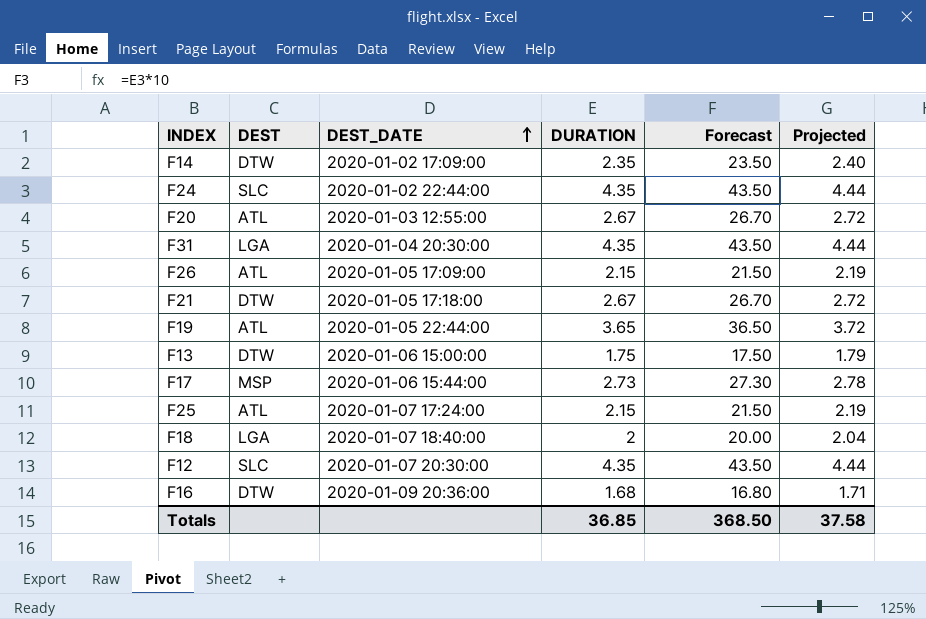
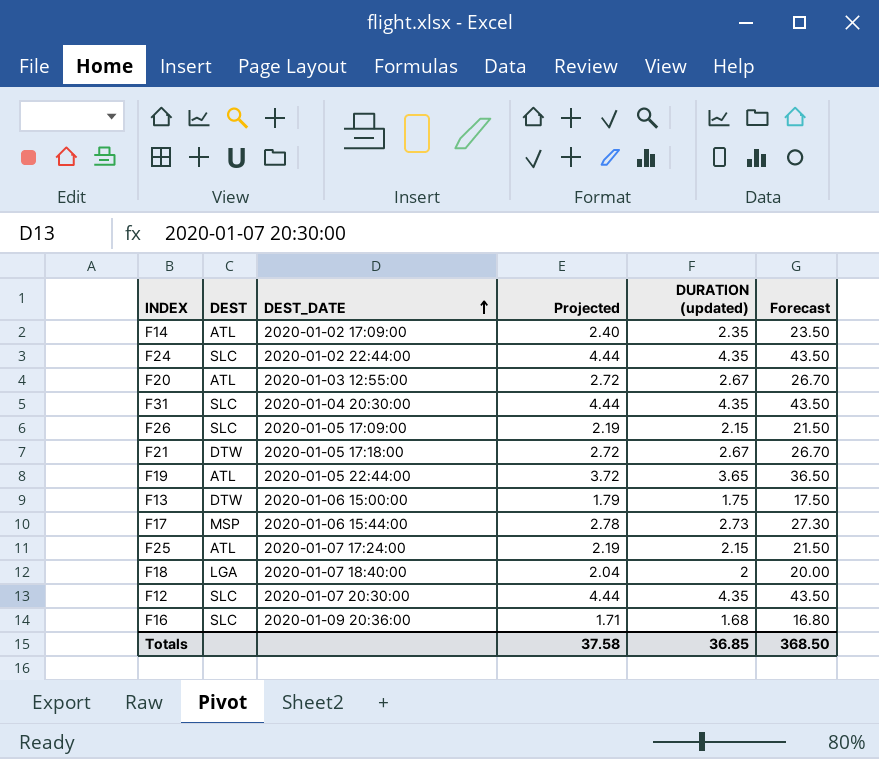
column Projected | position: 6 -> 4
column name: DURATION -> DURATION (updated)
F14 | DEST: DTW -> ATL
F31 | DEST: LGA -> SLC
F26 | DEST: ATL -> SLC
F16 | DEST: DTW -> SLC

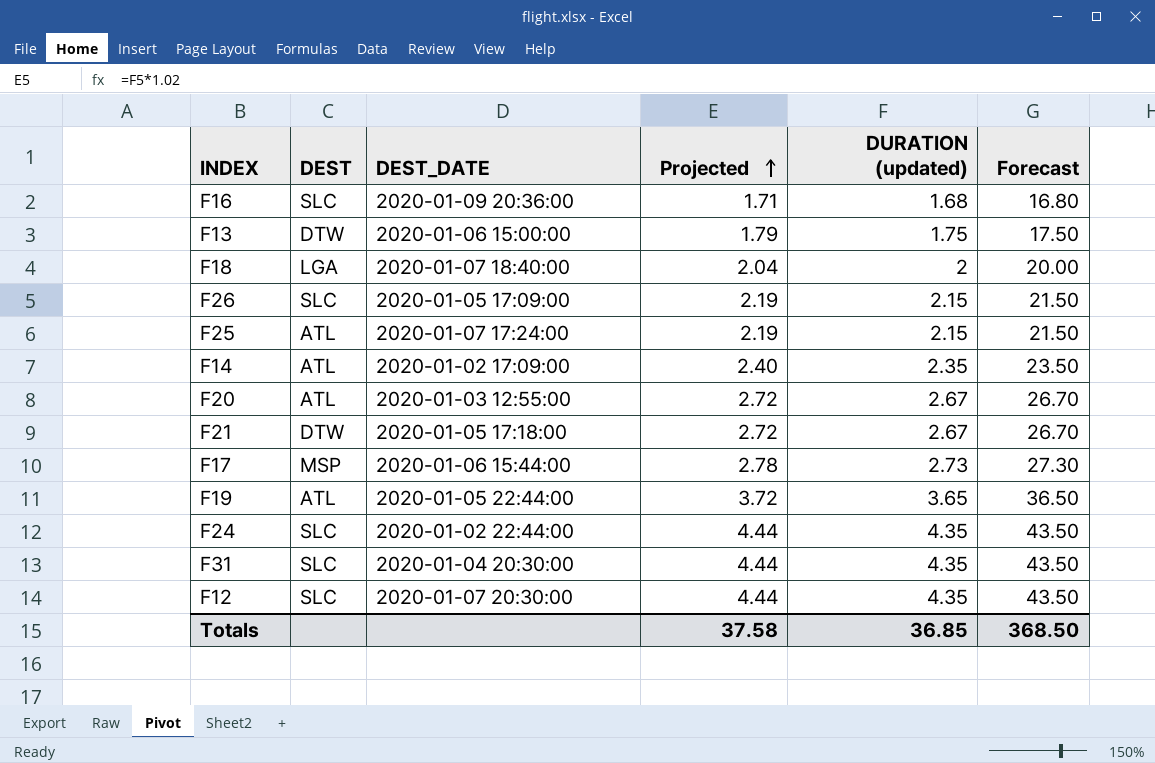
row order: DEST_DATE ascending -> Projected ascending

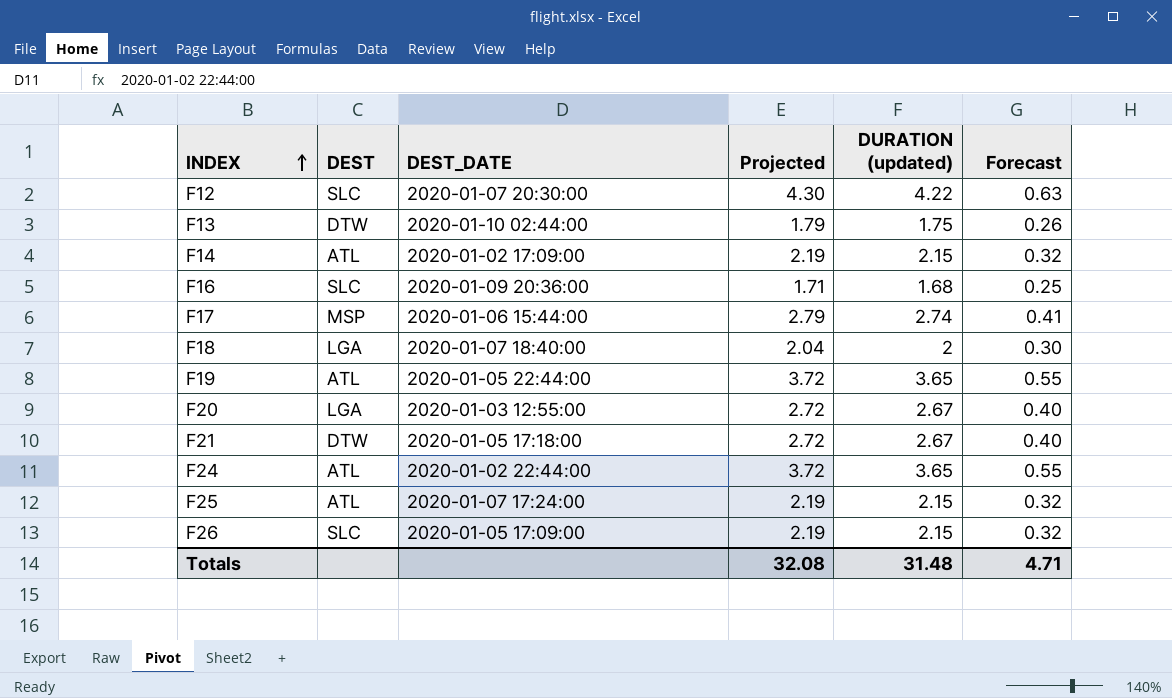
row order: Projected ascending -> INDEX ascending
column Forecast | formula: [DURATION (updated)] * 10 -> [DURATION (updated)] * 0.15
row F31: SLC | 2020-01-04 20:30:00 | 4.44 | 4.35 | 43.50 -> none
F12 | Projected: 4.44 -> 4.30
F12 | DURATION (updated): 4.35 -> 4.22
F13 | DEST_DATE: 2020-01-06 15:00:00 -> 2020-01-10 02:44:00
F14 | Projected: 2.40 -> 2.19
F14 | DURATION (updated): 2.35 -> 2.15
F17 | Projected: 2.78 -> 2.79
F17 | DURATION (updated): 2.73 -> 2.74
F20 | DEST: ATL -> LGA
F24 | DEST: SLC -> ATL
F24 | Projected: 4.44 -> 3.72
F24 | DURATION (updated): 4.35 -> 3.65
Totals | Projected: 37.58 -> 32.08
Totals | DURATION (updated): 36.85 -> 31.48
Totals | Forecast: 368.50 -> 4.71

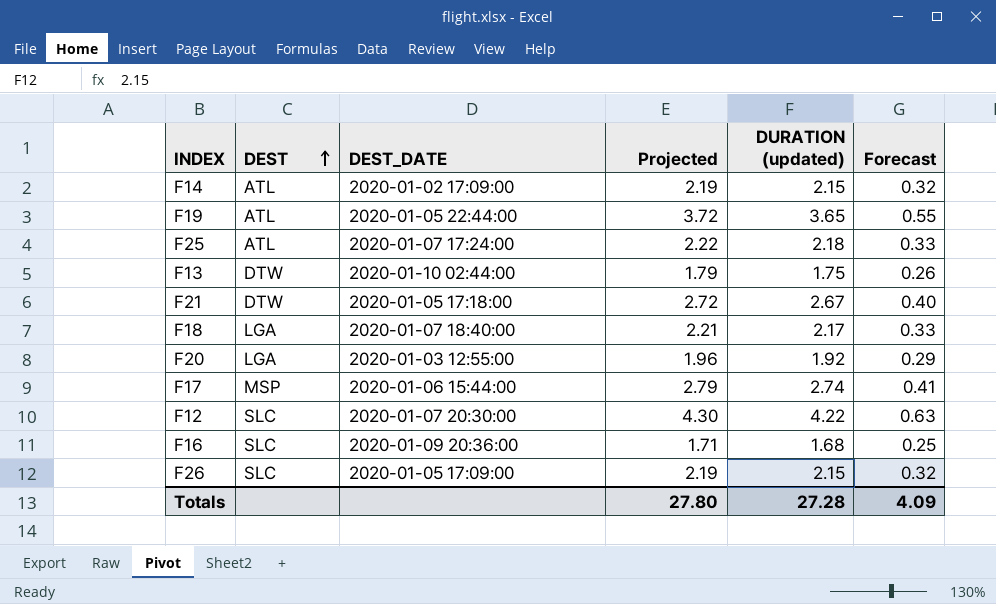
row order: INDEX ascending -> DEST ascending
row F24: ATL | 2020-01-02 22:44:00 | 3.72 | 3.65 | 0.55 -> none
F25 | Projected: 2.19 -> 2.22
F25 | DURATION (updated): 2.15 -> 2.18
F25 | Forecast: 0.32 -> 0.33
F18 | Projected: 2.04 -> 2.21
F18 | DURATION (updated): 2 -> 2.17
F18 | Forecast: 0.30 -> 0.33
F20 | Projected: 2.72 -> 1.96
F20 | DURATION (updated): 2.67 -> 1.92
F20 | Forecast: 0.40 -> 0.29
Totals | Projected: 32.08 -> 27.80
Totals | DURATION (updated): 31.48 -> 27.28
Totals | Forecast: 4.71 -> 4.09

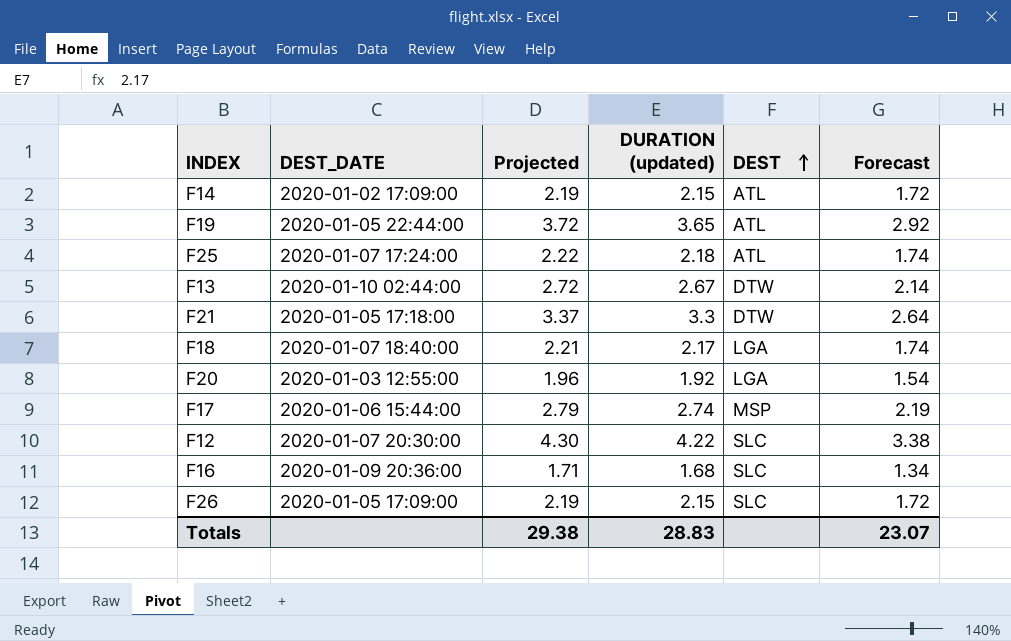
column DEST | position: 2 -> 5
column Forecast | formula: [DURATION (updated)] * 0.15 -> [DURATION (updated)] * 0.8
F13 | Projected: 1.79 -> 2.72
F13 | DURATION (updated): 1.75 -> 2.67
F21 | Projected: 2.72 -> 3.37
F21 | DURATION (updated): 2.67 -> 3.3
Totals | Projected: 27.80 -> 29.38
Totals | DURATION (updated): 27.28 -> 28.83
Totals | Forecast: 4.09 -> 23.07

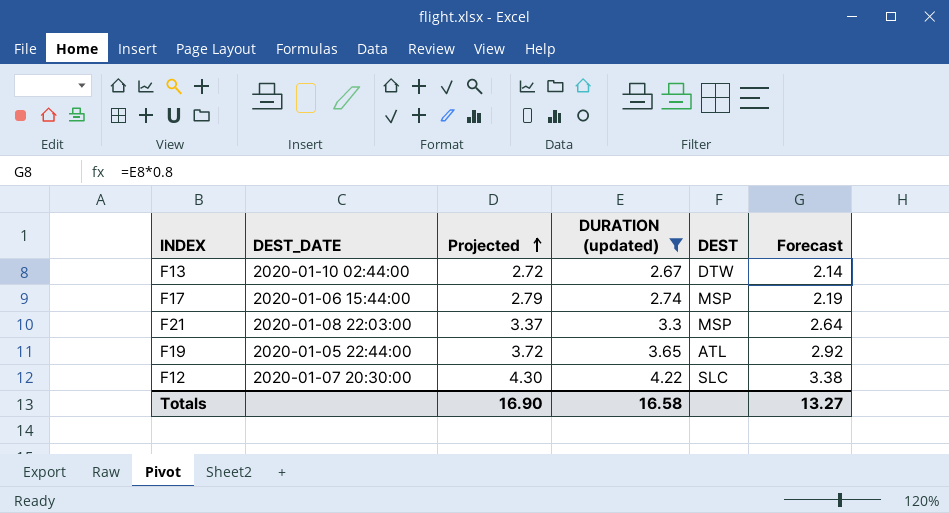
filter: none -> DURATION (updated) >= 2.67
row order: DEST ascending -> Projected ascending
F21 | DEST_DATE: 2020-01-05 17:18:00 -> 2020-01-08 22:03:00
F21 | DEST: DTW -> MSP
Totals | Projected: 29.38 -> 16.90
Totals | DURATION (updated): 28.83 -> 16.58
Totals | Forecast: 23.07 -> 13.27

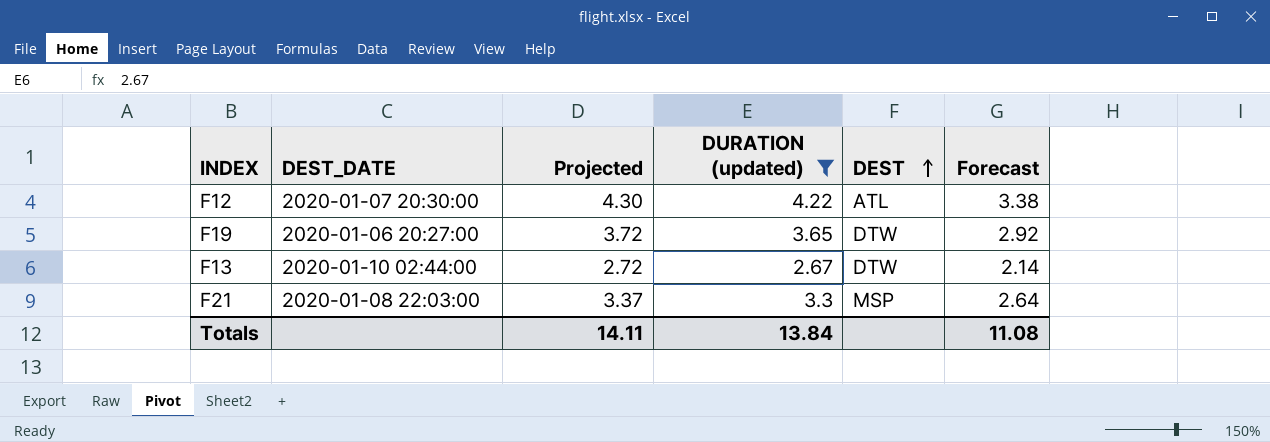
row order: Projected ascending -> DEST ascending
row F17: 2020-01-06 15:44:00 | 2.79 | 2.74 | MSP | 2.19 -> none
F12 | DEST: SLC -> ATL
F19 | DEST_DATE: 2020-01-05 22:44:00 -> 2020-01-06 20:27:00
F19 | DEST: ATL -> DTW
Totals | Projected: 16.90 -> 14.11
Totals | DURATION (updated): 16.58 -> 13.84
Totals | Forecast: 13.27 -> 11.08

